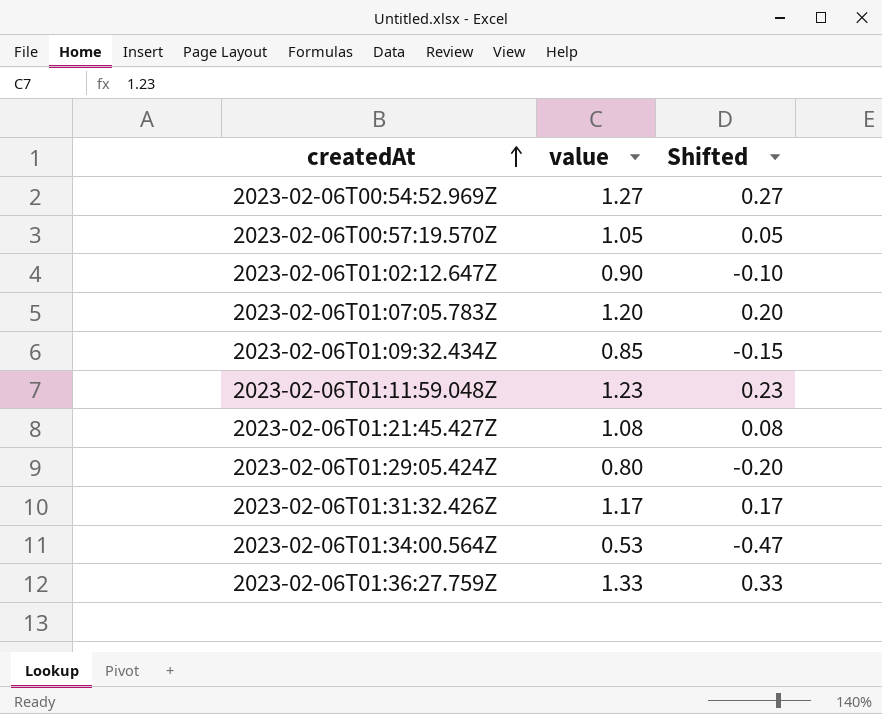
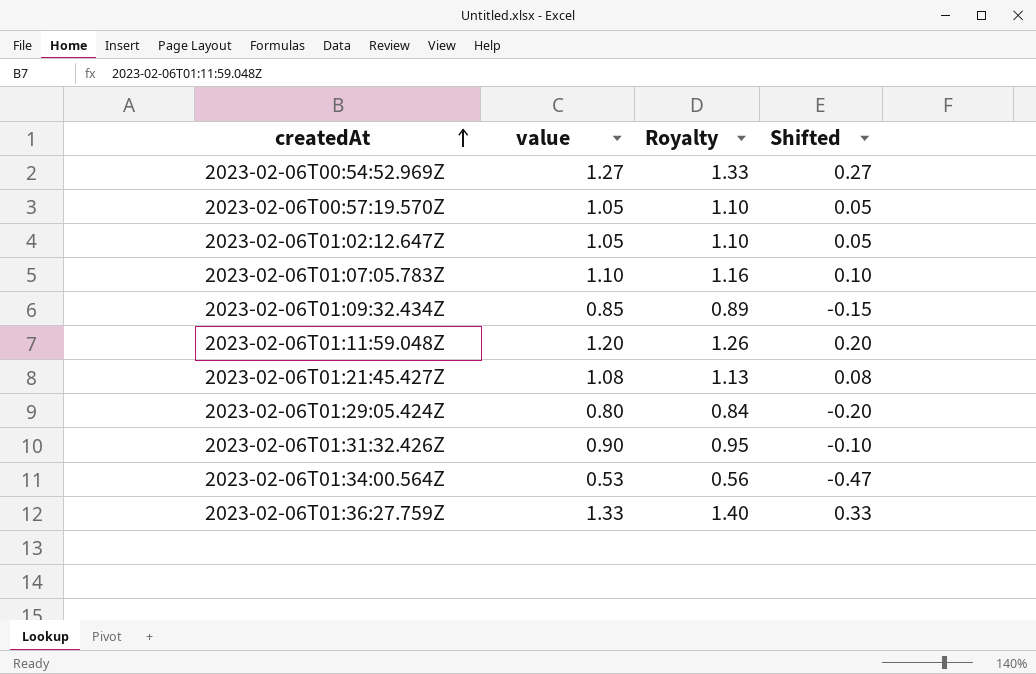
column Royalty | formula: none -> [value] * 1.05
2023-02-06T01:02:12.647Z | value: 0.90 -> 1.05
2023-02-06T01:02:12.647Z | Shifted: -0.10 -> 0.05
2023-02-06T01:07:05.783Z | value: 1.20 -> 1.10
2023-02-06T01:07:05.783Z | Shifted: 0.20 -> 0.10
2023-02-06T01:11:59.048Z | value: 1.23 -> 1.20
2023-02-06T01:11:59.048Z | Shifted: 0.23 -> 0.20
2023-02-06T01:31:32.426Z | value: 1.17 -> 0.90
2023-02-06T01:31:32.426Z | Shifted: 0.17 -> -0.10

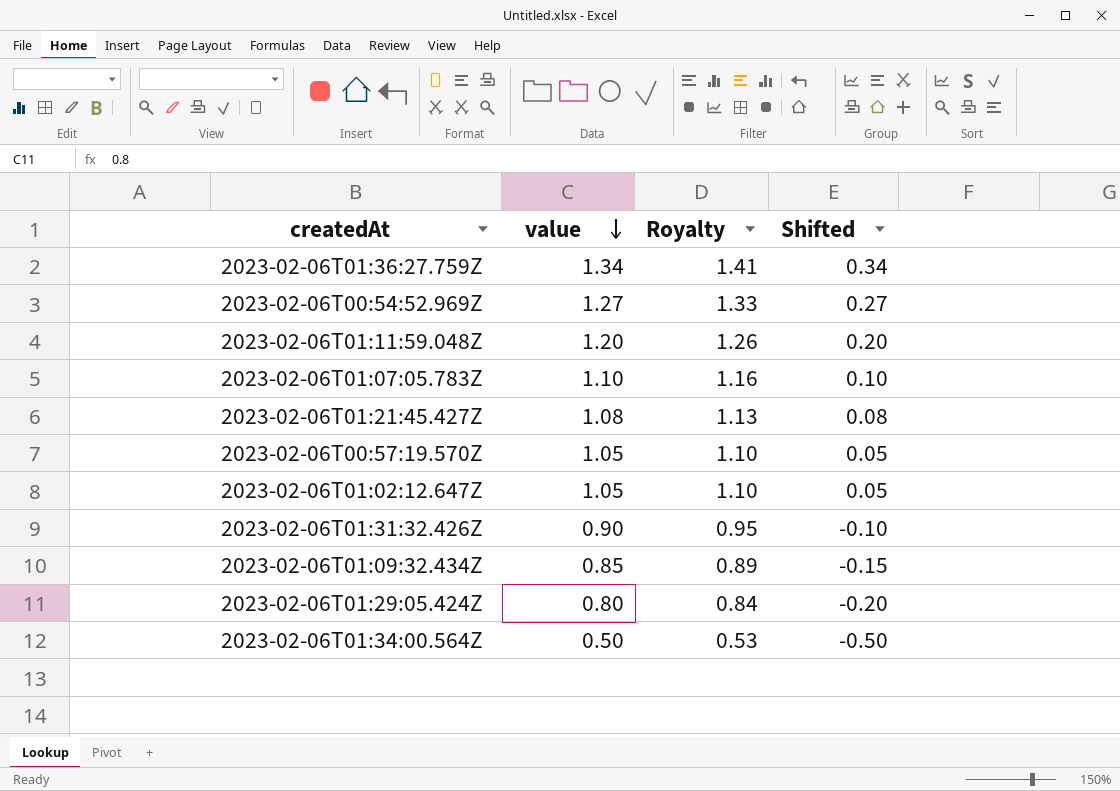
row order: createdAt ascending -> value descending
2023-02-06T01:36:27.759Z | value: 1.33 -> 1.34
2023-02-06T01:36:27.759Z | Royalty: 1.40 -> 1.41
2023-02-06T01:36:27.759Z | Shifted: 0.33 -> 0.34
2023-02-06T01:34:00.564Z | value: 0.53 -> 0.50
2023-02-06T01:34:00.564Z | Royalty: 0.56 -> 0.53
2023-02-06T01:34:00.564Z | Shifted: -0.47 -> -0.50

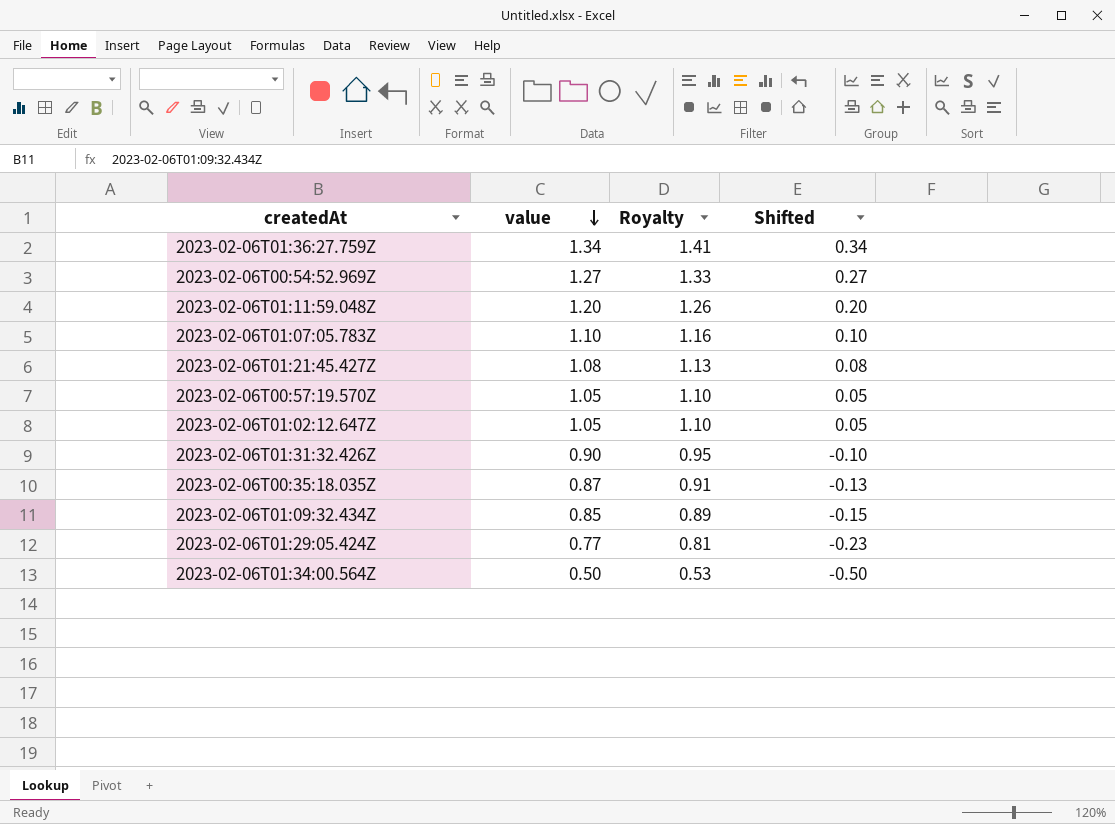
row 2023-02-06T00:35:18.035Z: none -> 0.87 | 0.91 | -0.13
2023-02-06T01:29:05.424Z | value: 0.80 -> 0.77
2023-02-06T01:29:05.424Z | Royalty: 0.84 -> 0.81
2023-02-06T01:29:05.424Z | Shifted: -0.20 -> -0.23

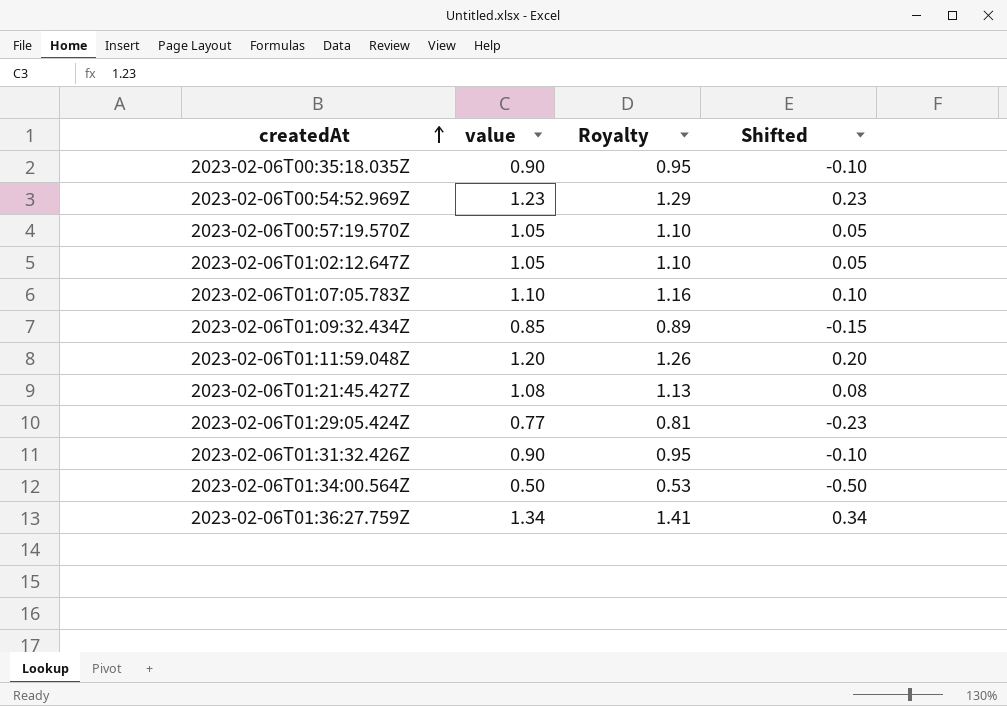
row order: value descending -> createdAt ascending
2023-02-06T00:35:18.035Z | value: 0.87 -> 0.90
2023-02-06T00:35:18.035Z | Royalty: 0.91 -> 0.95
2023-02-06T00:35:18.035Z | Shifted: -0.13 -> -0.10
2023-02-06T00:54:52.969Z | value: 1.27 -> 1.23
2023-02-06T00:54:52.969Z | Royalty: 1.33 -> 1.29
2023-02-06T00:54:52.969Z | Shifted: 0.27 -> 0.23

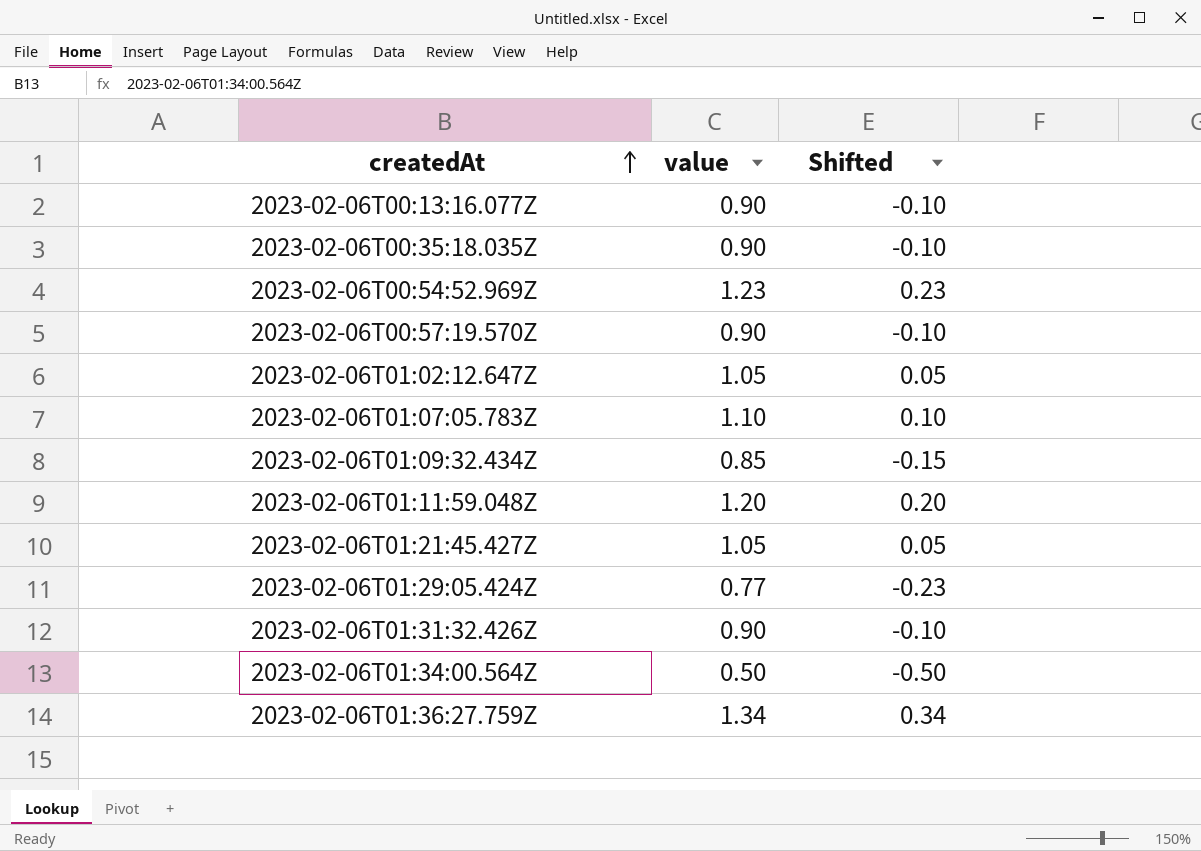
column Royalty | formula: [value] * 1.05 -> none
row 2023-02-06T00:13:16.077Z: none -> 0.90 | -0.10
2023-02-06T00:57:19.570Z | value: 1.05 -> 0.90
2023-02-06T00:57:19.570Z | Shifted: 0.05 -> -0.10
2023-02-06T01:21:45.427Z | value: 1.08 -> 1.05
2023-02-06T01:21:45.427Z | Shifted: 0.08 -> 0.05

